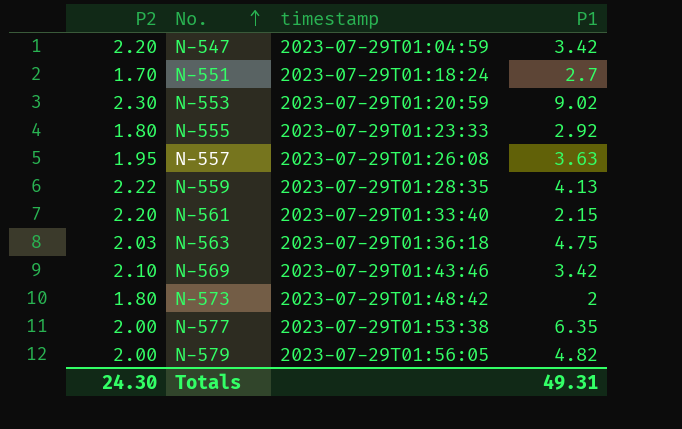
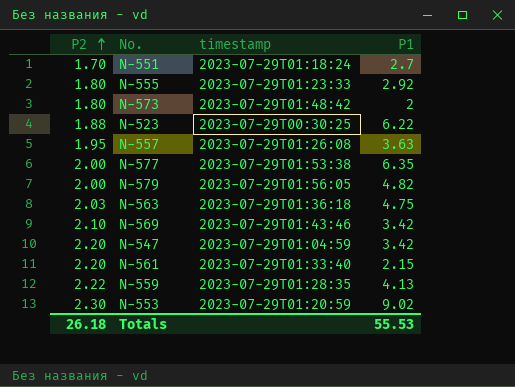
row order: No. ascending -> P2 ascending
row N-523: none -> 1.88 | 2023-07-29T00:30:25 | 6.22
Totals | P2: 24.30 -> 26.18
Totals | P1: 49.31 -> 55.53

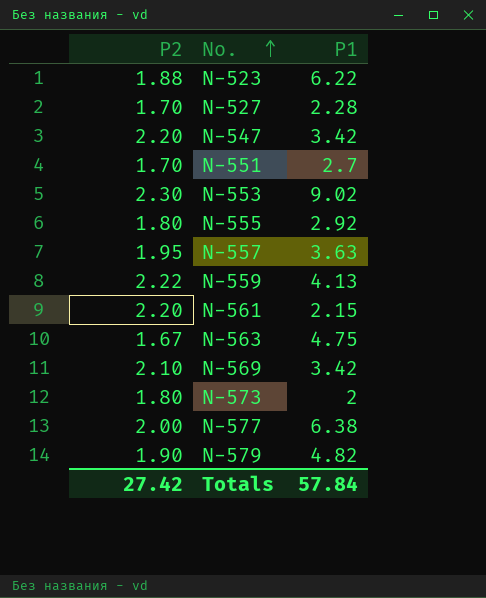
row order: P2 ascending -> No. ascending
column timestamp | position: 3 -> none
row N-527: none -> 1.70 | 2.28
N-563 | P2: 2.03 -> 1.67
N-577 | P1: 6.35 -> 6.38
N-579 | P2: 2.00 -> 1.90
Totals | P2: 26.18 -> 27.42
Totals | P1: 55.53 -> 57.84

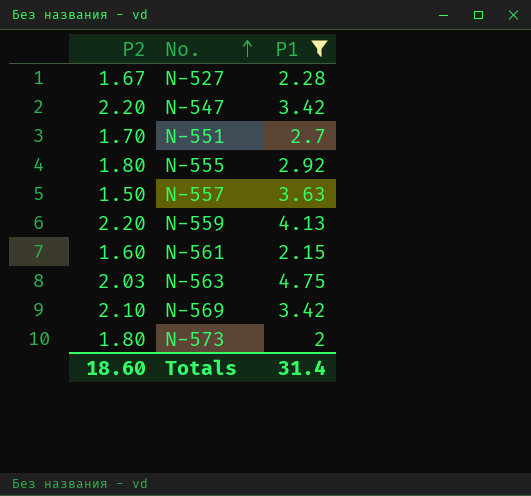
filter: none -> P1 <= 4.75
N-527 | P2: 1.70 -> 1.67
N-557 | P2: 1.95 -> 1.50
N-559 | P2: 2.22 -> 2.20
N-561 | P2: 2.20 -> 1.60
N-563 | P2: 1.67 -> 2.03
Totals | P2: 27.42 -> 18.60
Totals | P1: 57.84 -> 31.4

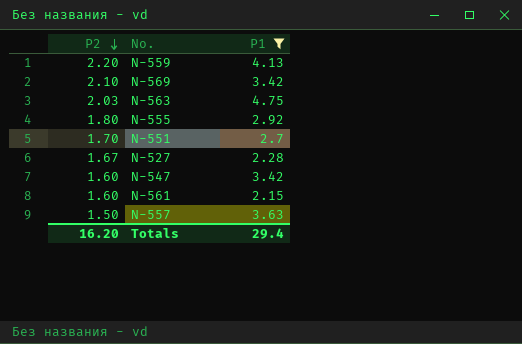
row order: No. ascending -> P2 descending
row N-573: 1.80 | 2 -> none
N-547 | P2: 2.20 -> 1.60
Totals | P2: 18.60 -> 16.20
Totals | P1: 31.4 -> 29.4

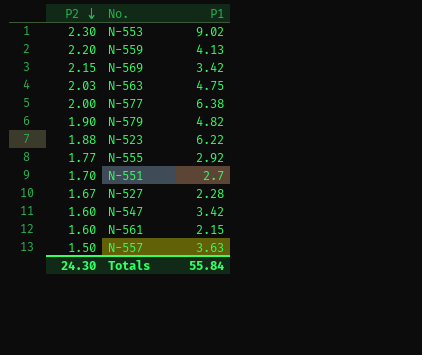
filter: P1 <= 4.75 -> none
N-569 | P2: 2.10 -> 2.15
N-555 | P2: 1.80 -> 1.77
Totals | P2: 16.20 -> 24.30
Totals | P1: 29.4 -> 55.84

